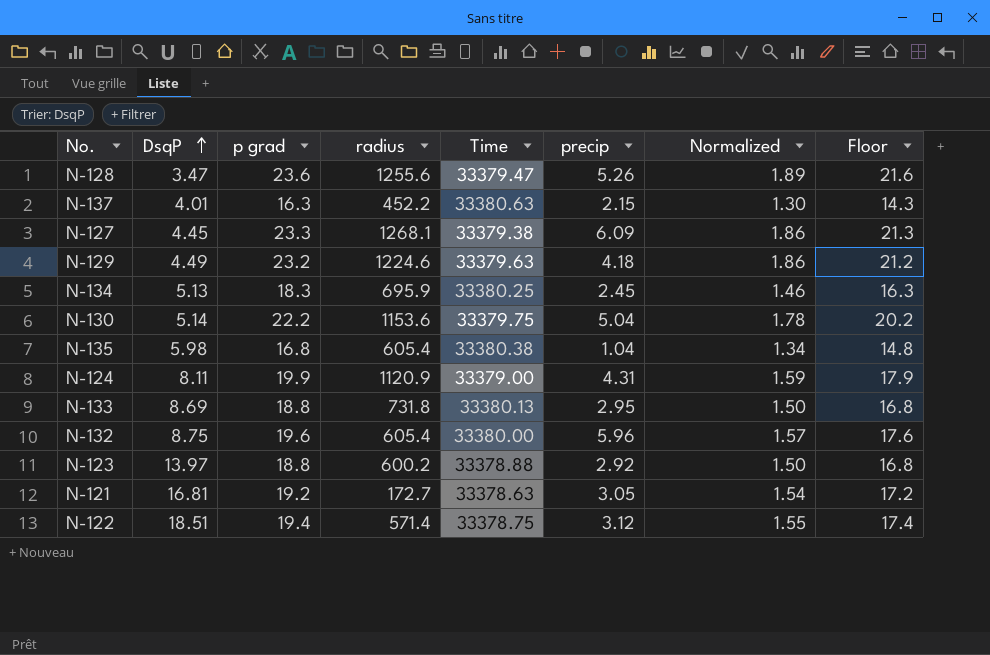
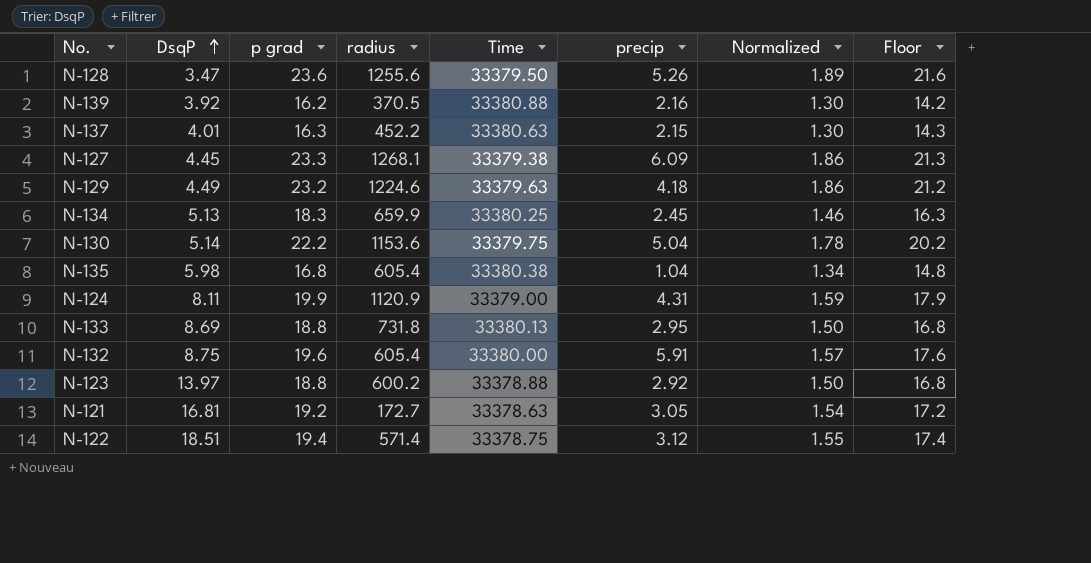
N-128 | Time: 33379.47 -> 33379.50
row N-139: none -> 3.92 | 16.2 | 370.5 | 33380.88 | 2.16 | 1.30 | 14.2
N-134 | radius: 695.9 -> 659.9
N-132 | precip: 5.96 -> 5.91

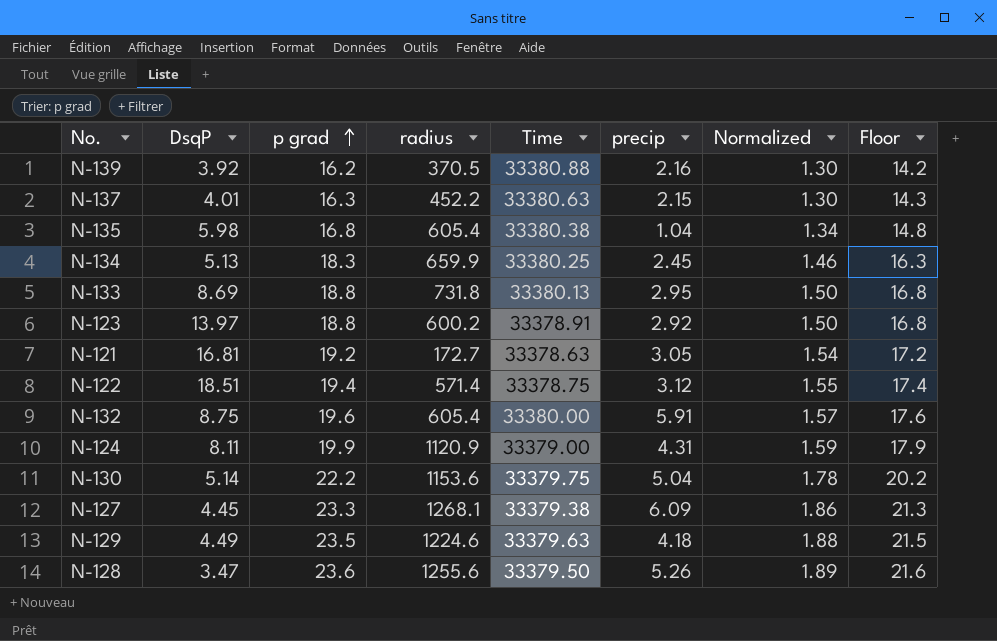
row order: DsqP ascending -> p grad ascending
N-123 | Time: 33378.88 -> 33378.91
N-129 | p grad: 23.2 -> 23.5
N-129 | Normalized: 1.86 -> 1.88
N-129 | Floor: 21.2 -> 21.5

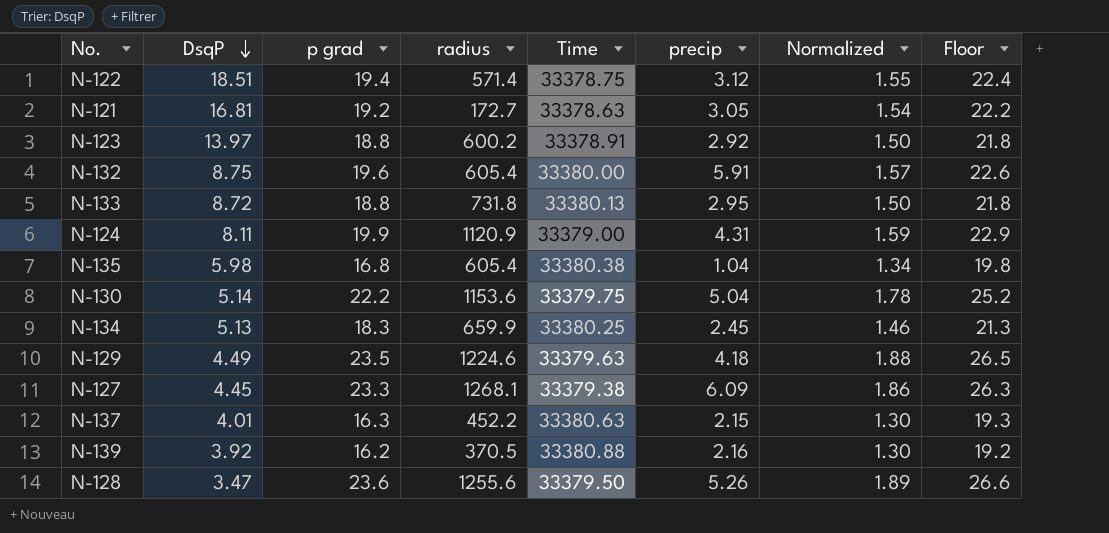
row order: p grad ascending -> DsqP descending
column Floor | formula: [p grad] - 2 -> [p grad] + 3
N-133 | DsqP: 8.69 -> 8.72

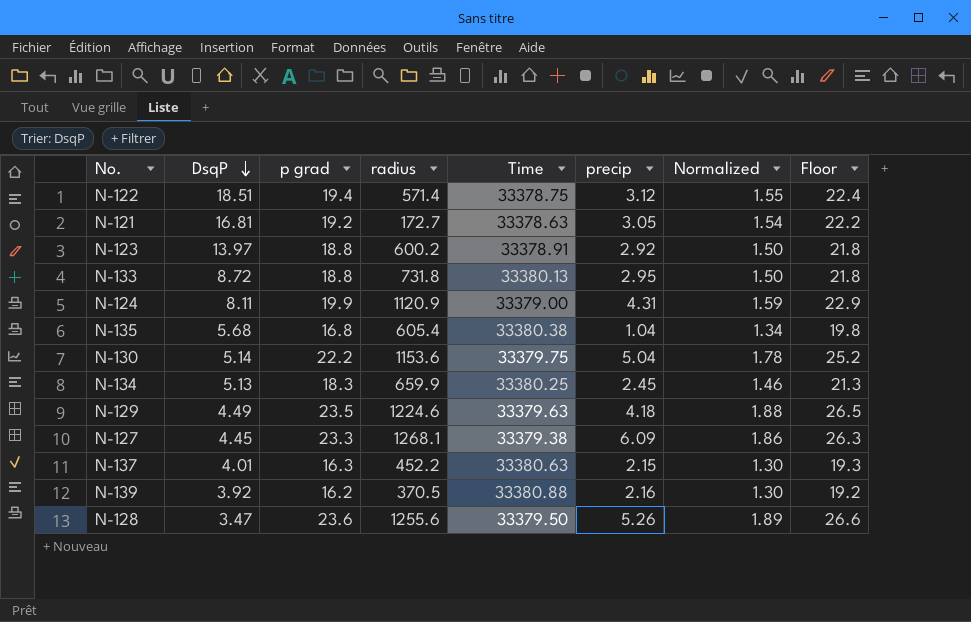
row N-132: 8.75 | 19.6 | 605.4 | 33380.00 | 5.91 | 1.57 | 22.6 -> none
N-135 | DsqP: 5.98 -> 5.68

